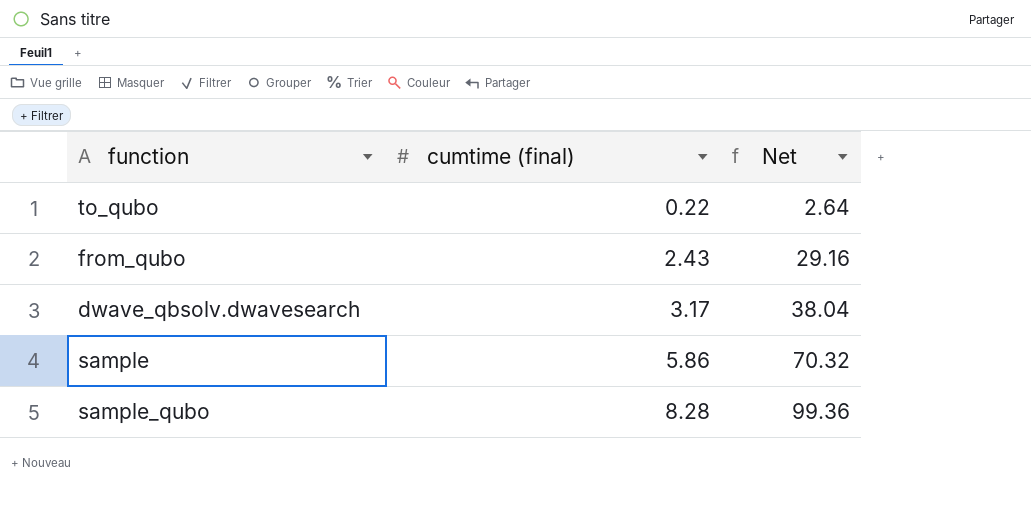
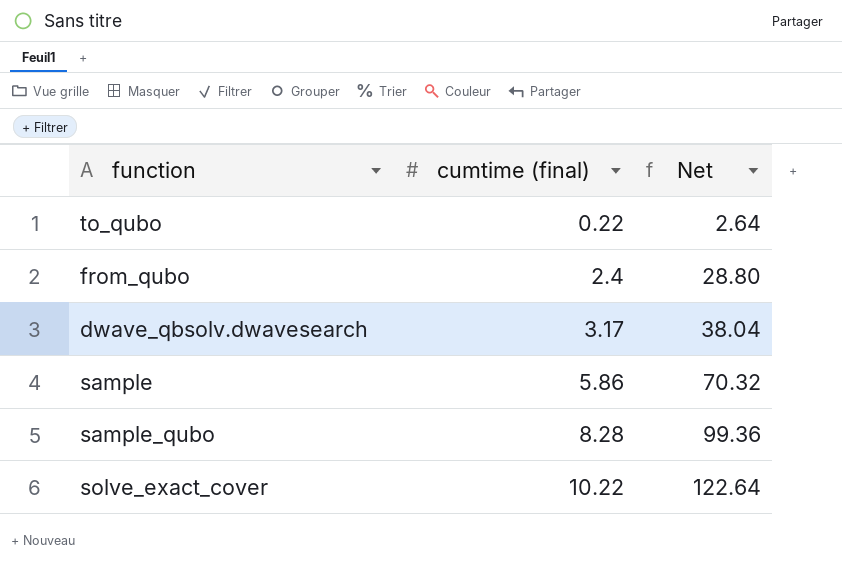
from_qubo | cumtime (final): 2.43 -> 2.4
from_qubo | Net: 29.16 -> 28.80
row solve_exact_cover: none -> 10.22 | 122.64

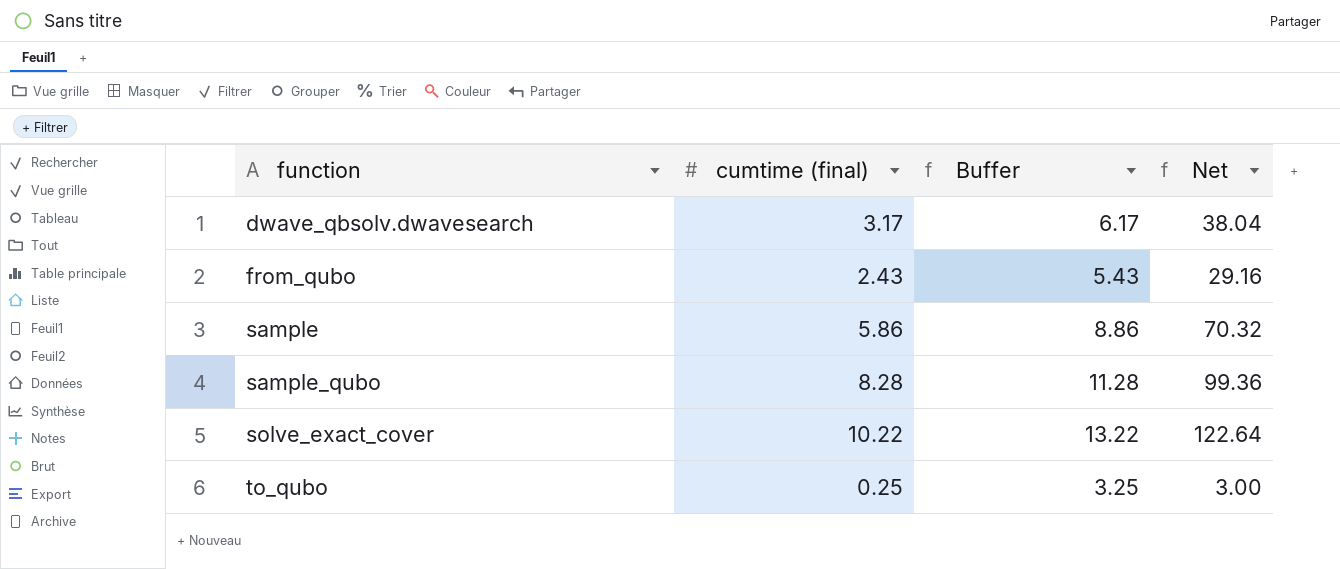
row order: cumtime (final) ascending -> function ascending
column Buffer | formula: none -> [cumtime (final)] + 3
from_qubo | cumtime (final): 2.4 -> 2.43
from_qubo | Net: 28.80 -> 29.16
to_qubo | cumtime (final): 0.22 -> 0.25
to_qubo | Net: 2.64 -> 3.00

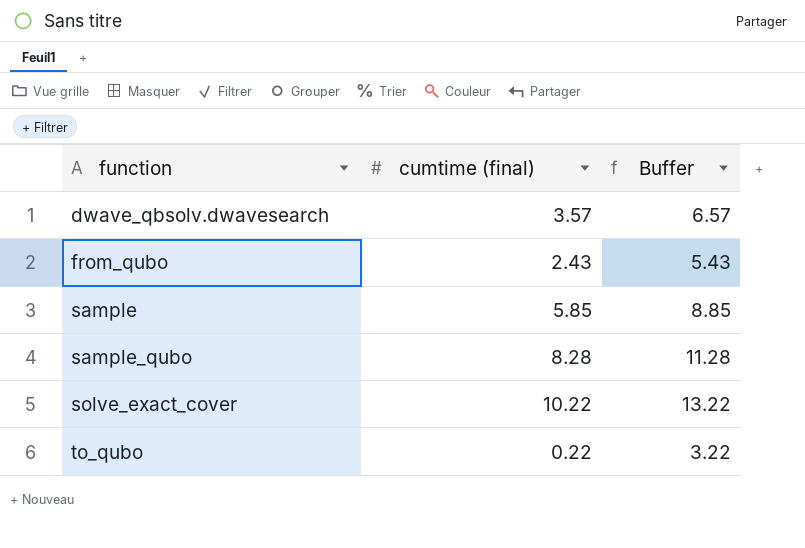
column Net | formula: [cumtime (final)] * 12 -> none
dwave_qbsolv.dwavesearch | cumtime (final): 3.17 -> 3.57
dwave_qbsolv.dwavesearch | Buffer: 6.17 -> 6.57
sample | cumtime (final): 5.86 -> 5.85
sample | Buffer: 8.86 -> 8.85
to_qubo | cumtime (final): 0.25 -> 0.22
to_qubo | Buffer: 3.25 -> 3.22

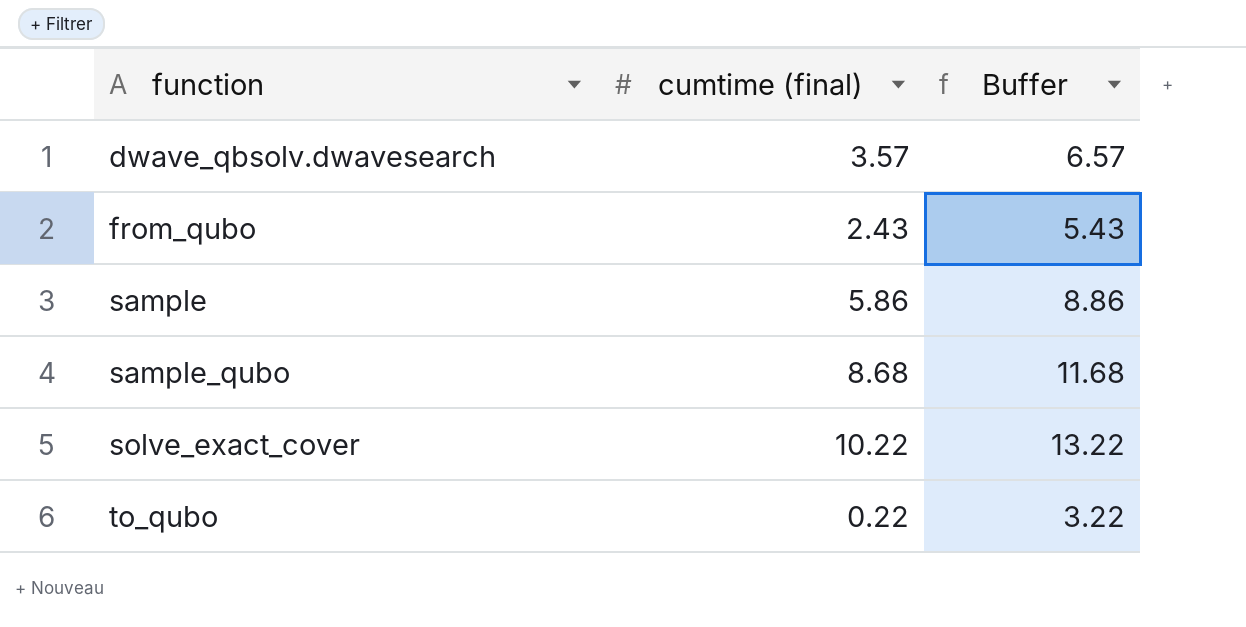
sample | cumtime (final): 5.85 -> 5.86
sample | Buffer: 8.85 -> 8.86
sample_qubo | cumtime (final): 8.28 -> 8.68
sample_qubo | Buffer: 11.28 -> 11.68

